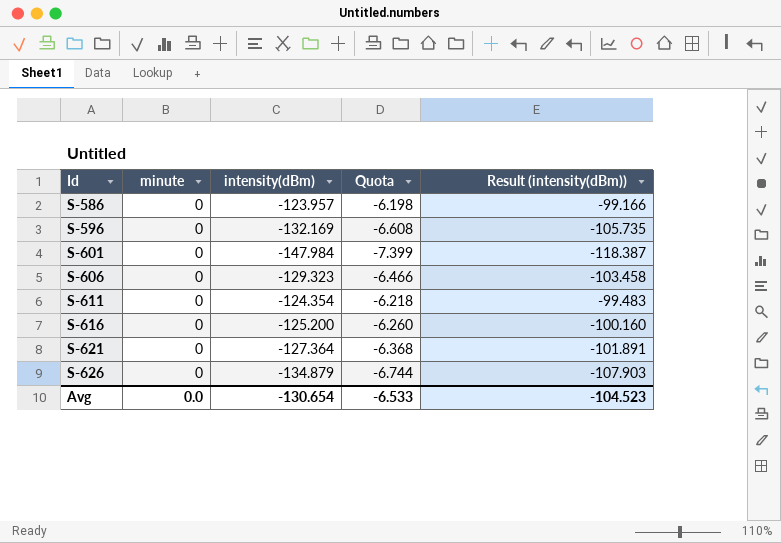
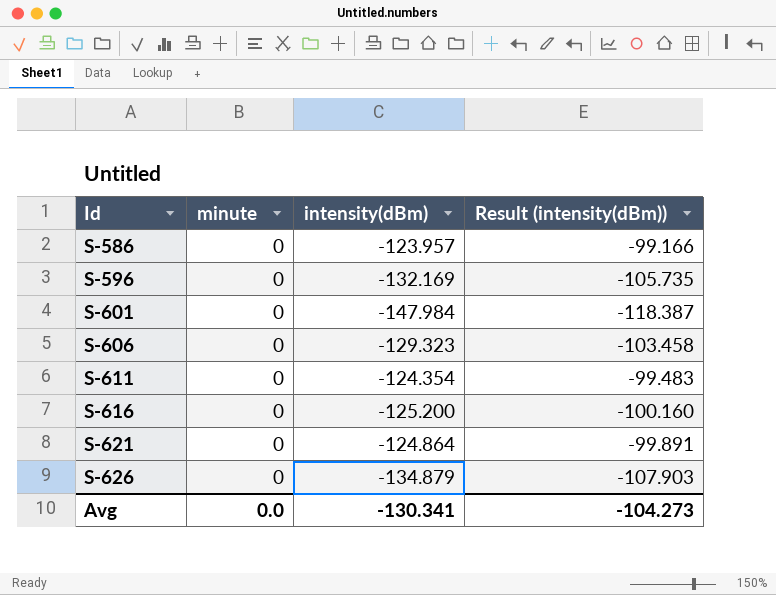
column Quota | formula: [intensity(dBm)] * 0.05 -> none
S-621 | intensity(dBm): -127.364 -> -124.864
S-621 | Result (intensity(dBm)): -101.891 -> -99.891
Avg | intensity(dBm): -130.654 -> -130.341
Avg | Result (intensity(dBm)): -104.523 -> -104.273

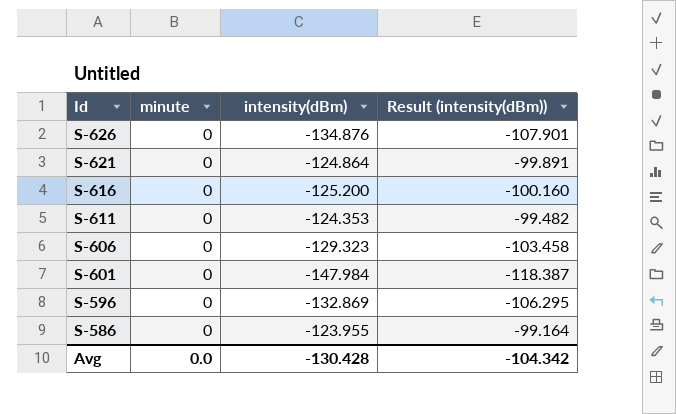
row order: Id ascending -> Id descending
S-626 | intensity(dBm): -134.879 -> -134.876
S-626 | Result (intensity(dBm)): -107.903 -> -107.901
S-611 | intensity(dBm): -124.354 -> -124.353
S-611 | Result (intensity(dBm)): -99.483 -> -99.482
S-596 | intensity(dBm): -132.169 -> -132.869
S-596 | Result (intensity(dBm)): -105.735 -> -106.295
S-586 | intensity(dBm): -123.957 -> -123.955
S-586 | Result (intensity(dBm)): -99.166 -> -99.164
Avg | intensity(dBm): -130.341 -> -130.428
Avg | Result (intensity(dBm)): -104.273 -> -104.342

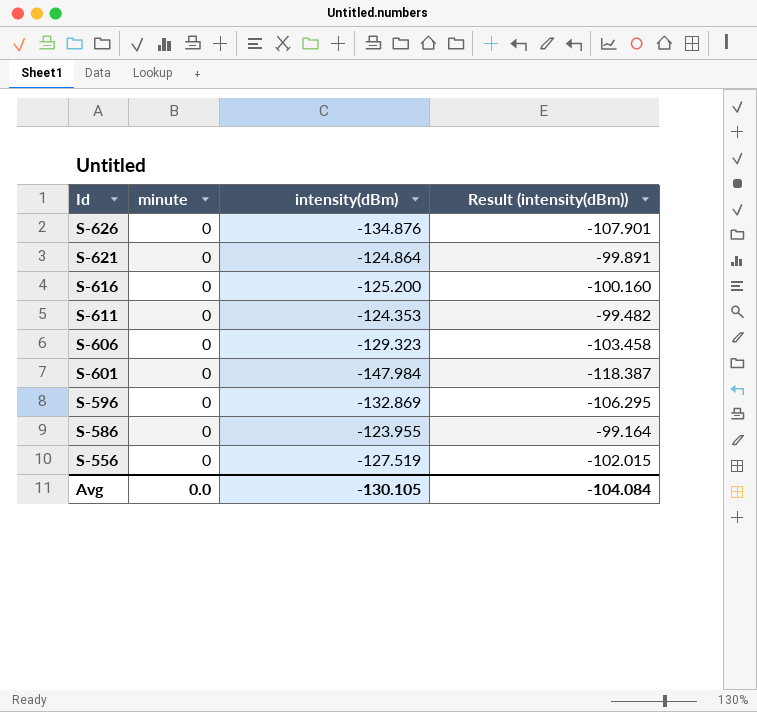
row S-556: none -> 0 | -127.519 | -102.015
Avg | intensity(dBm): -130.428 -> -130.105
Avg | Result (intensity(dBm)): -104.342 -> -104.084

